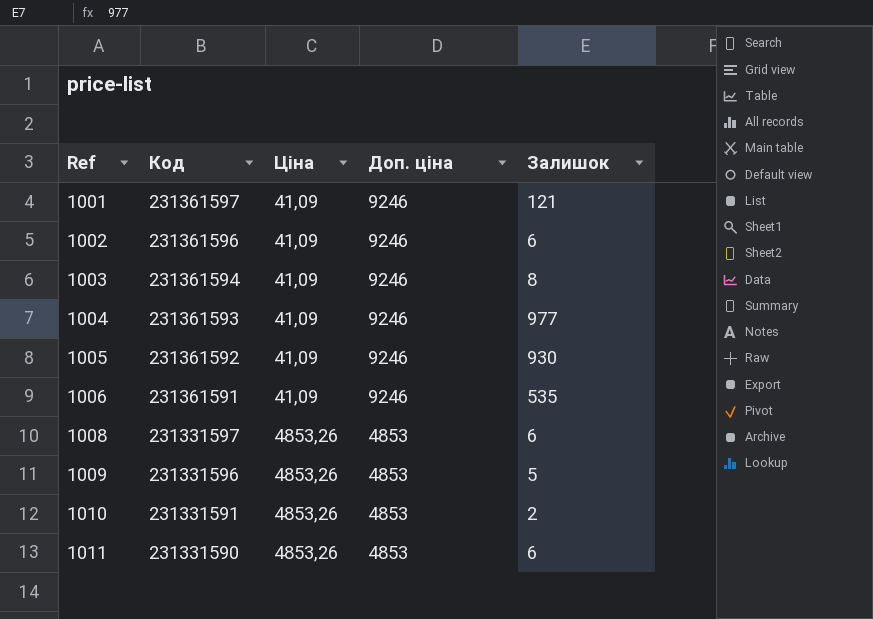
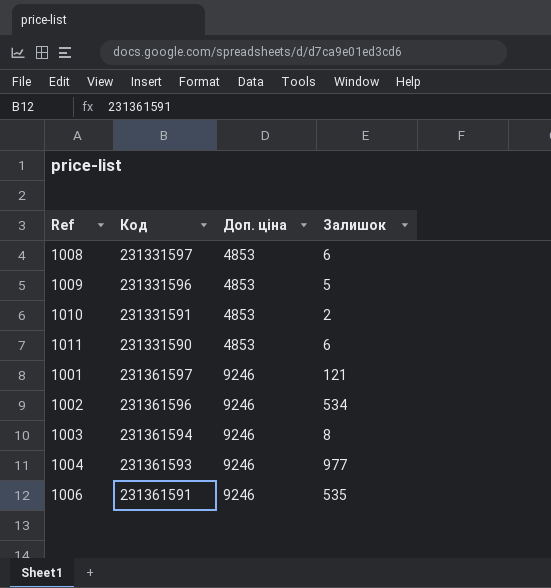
row order: Ref ascending -> Доп. ціна ascending
column Ціна | position: 3 -> none
row 1005: 231361592 | 41,09 | 9246 | 930 -> none
1002 | Залишок: 6 -> 534

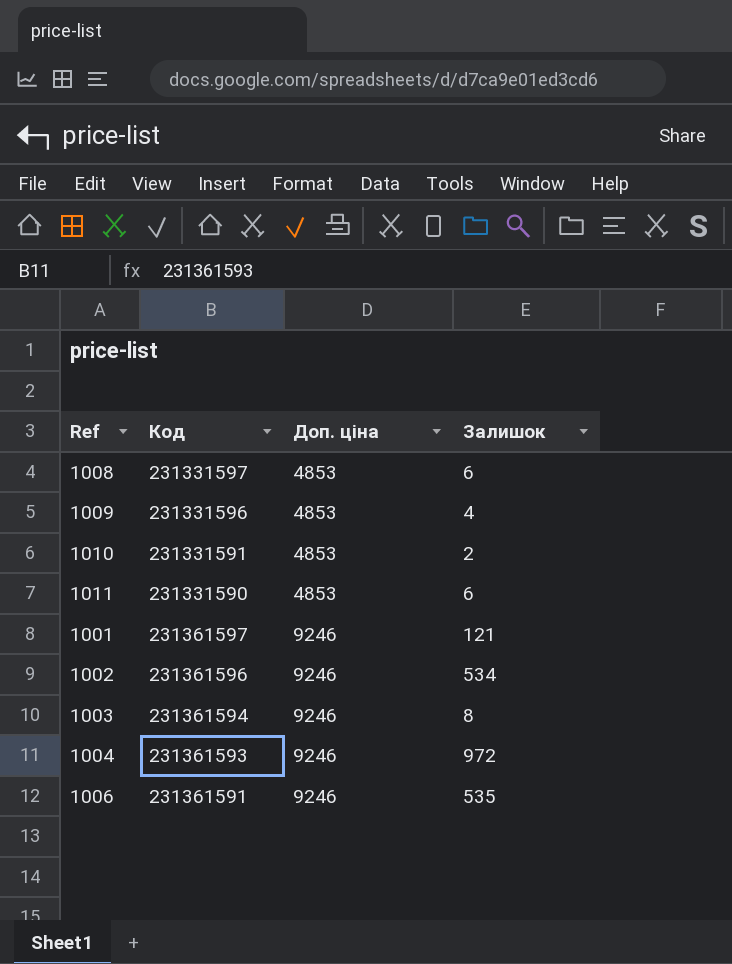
1009 | Залишок: 5 -> 4
1004 | Залишок: 977 -> 972

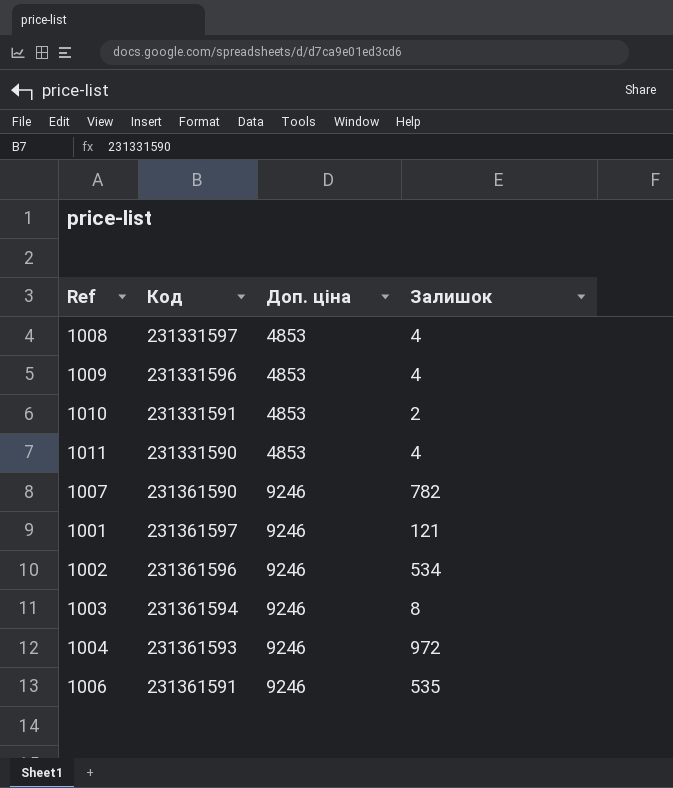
1008 | Залишок: 6 -> 4
1011 | Залишок: 6 -> 4
row 1007: none -> 231361590 | 9246 | 782

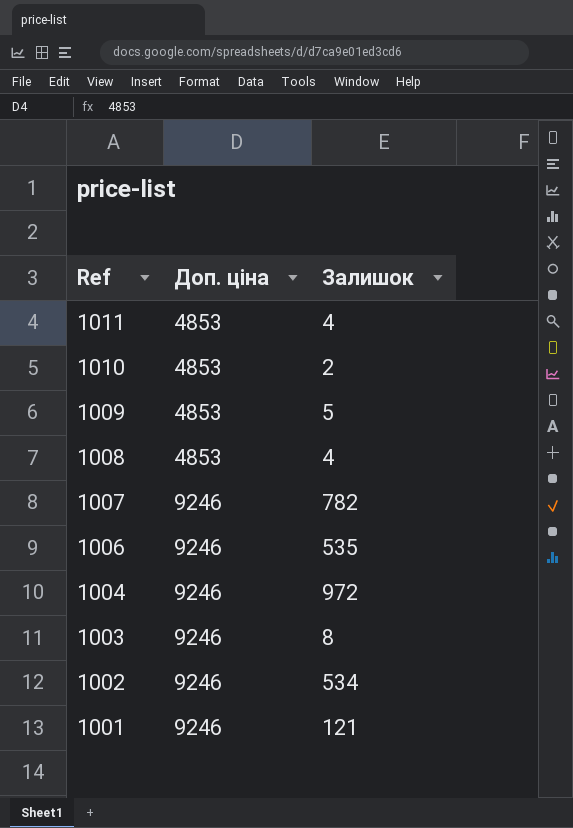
row order: Доп. ціна ascending -> Ref descending
column Код | position: 2 -> none
1009 | Залишок: 4 -> 5

